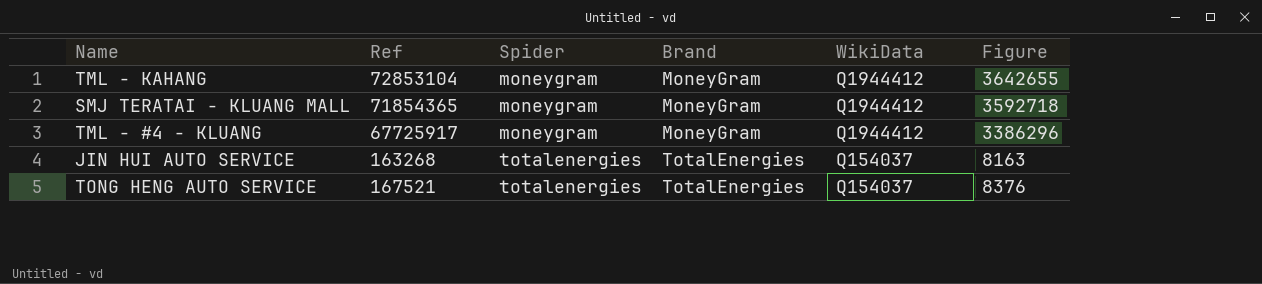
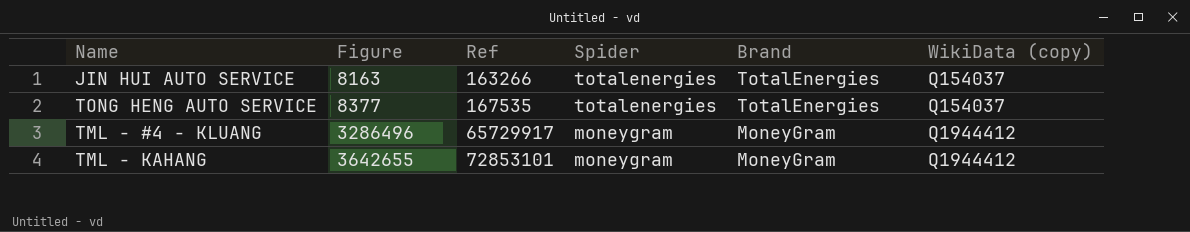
row order: Spider ascending -> Figure ascending
column Figure | position: 6 -> 2
column name: WikiData -> WikiData (copy)
row SMJ TERATAI - KLUANG MALL: 71854365 | moneygram | MoneyGram | Q1944412 | 3592718 -> none
JIN HUI AUTO SERVICE | Ref: 163268 -> 163266
TONG HENG AUTO SERVICE | Figure: 8376 -> 8377
TONG HENG AUTO SERVICE | Ref: 167521 -> 167535
TML - #4 - KLUANG | Figure: 3386296 -> 3286496
TML - #4 - KLUANG | Ref: 67725917 -> 65729917
TML - KAHANG | Ref: 72853104 -> 72853101

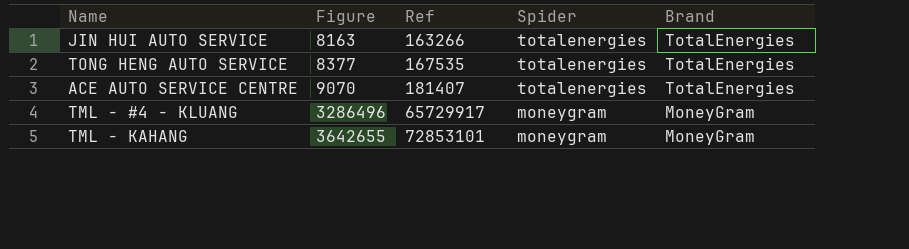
column WikiData (copy) | position: 6 -> none
row ACE AUTO SERVICE CENTRE: none -> 9070 | 181407 | totalenergies | TotalEnergies

